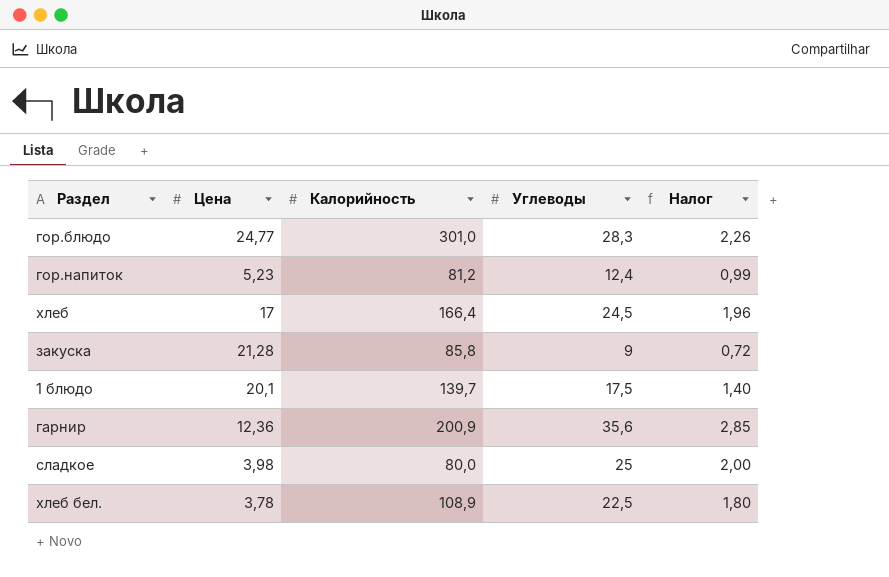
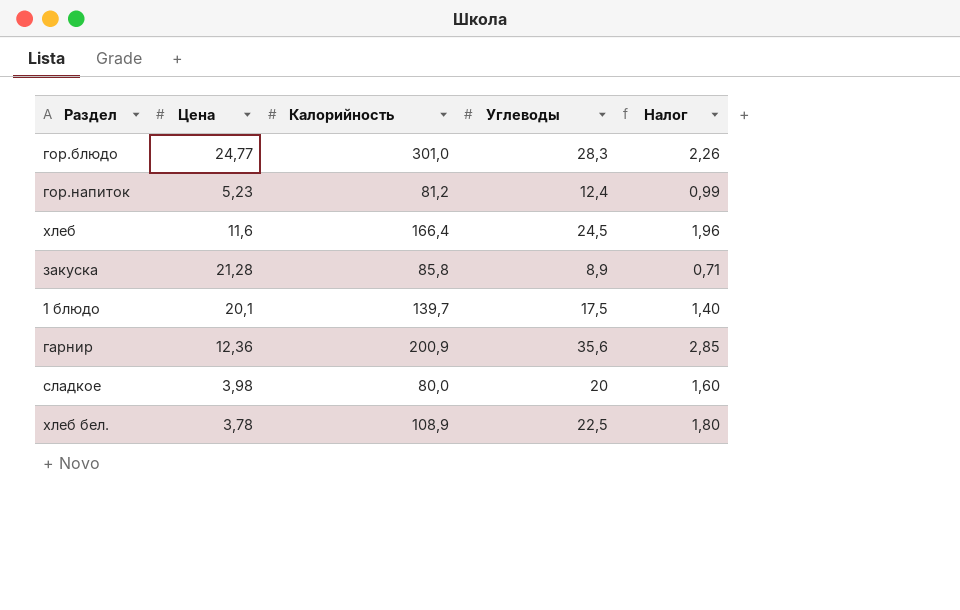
хлеб | Цена: 17 -> 11,6
закуска | Углеводы: 9 -> 8,9
закуска | Налог: 0,72 -> 0,71
сладкое | Углеводы: 25 -> 20
сладкое | Налог: 2,00 -> 1,60

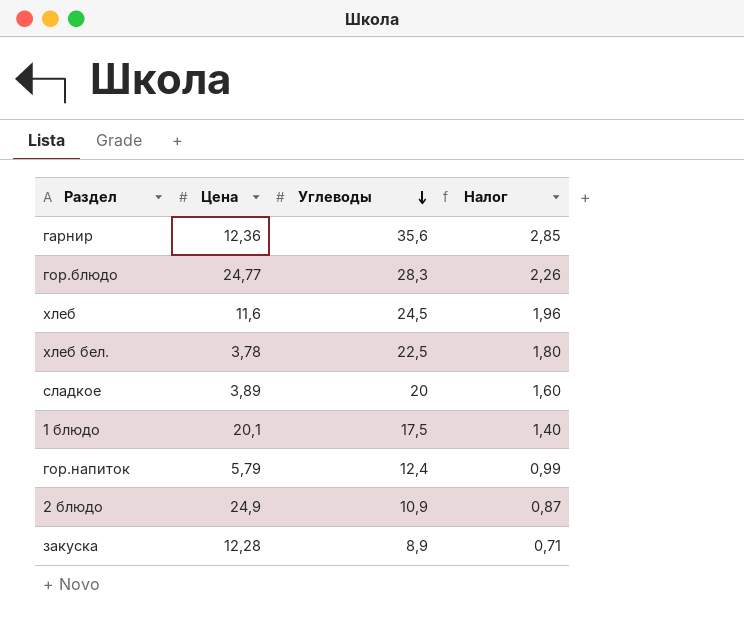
row order: none -> Углеводы descending
column Калорийность | position: 3 -> none
сладкое | Цена: 3,98 -> 3,89
гор.напиток | Цена: 5,23 -> 5,79
row 2 блюдо: none -> 24,9 | 10,9 | 0,87
закуска | Цена: 21,28 -> 12,28

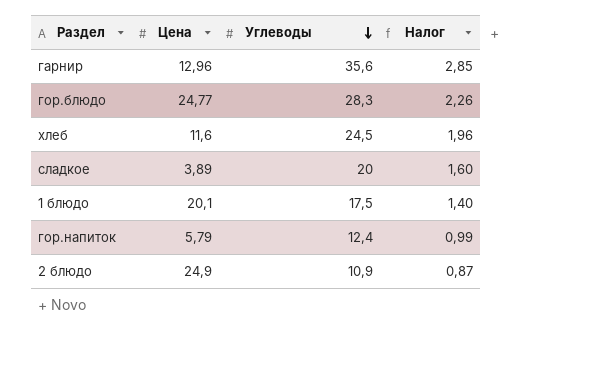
row хлеб бел.: 3,78 | 22,5 | 1,80 -> none
row закуска: 12,28 | 8,9 | 0,71 -> none
гарнир | Цена: 12,36 -> 12,96

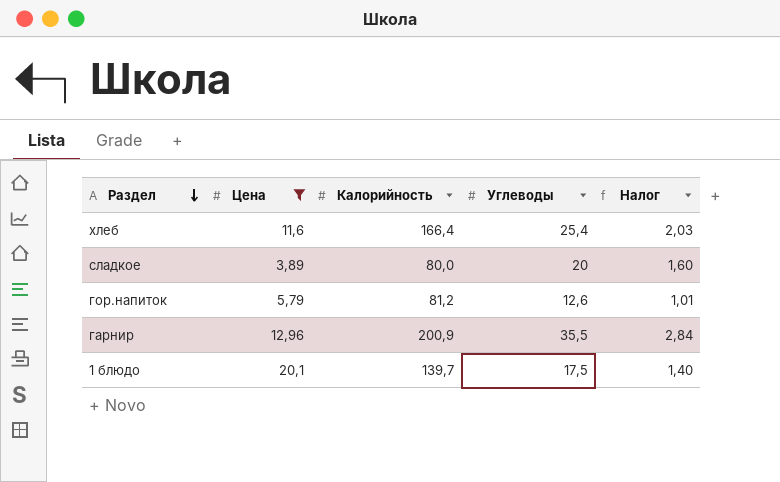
filter: none -> Цена <= 20,1
row order: Углеводы descending -> Раздел descending
column Калорийность | position: none -> 3
хлеб | Углеводы: 24,5 -> 25,4
хлеб | Налог: 1,96 -> 2,03
гор.напиток | Углеводы: 12,4 -> 12,6
гор.напиток | Налог: 0,99 -> 1,01
гарнир | Углеводы: 35,6 -> 35,5
гарнир | Налог: 2,85 -> 2,84

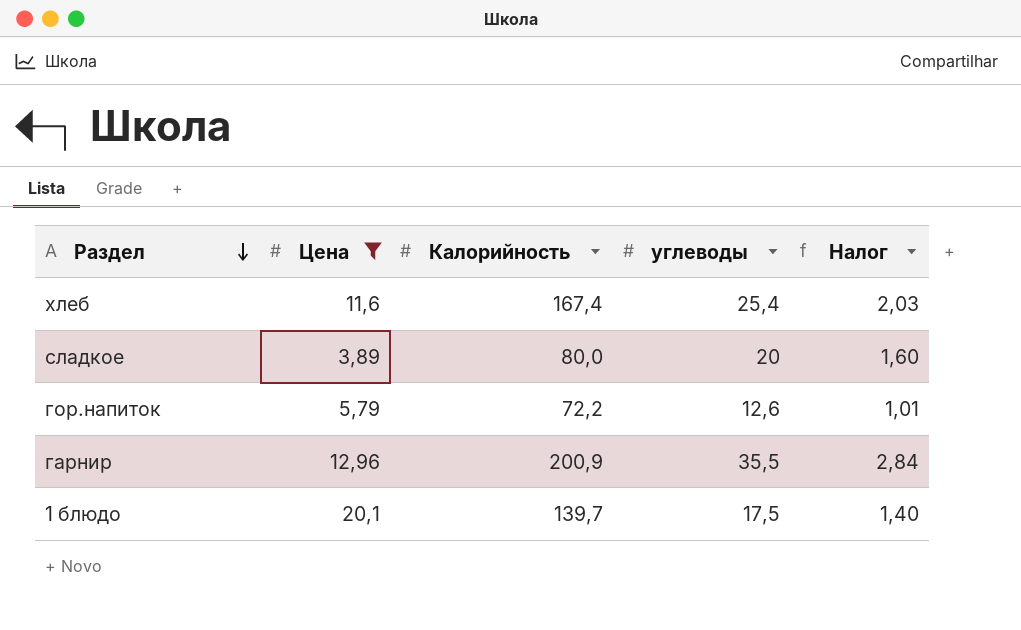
column name: Углеводы -> углеводы
хлеб | Калорийность: 166,4 -> 167,4
гор.напиток | Калорийность: 81,2 -> 72,2

